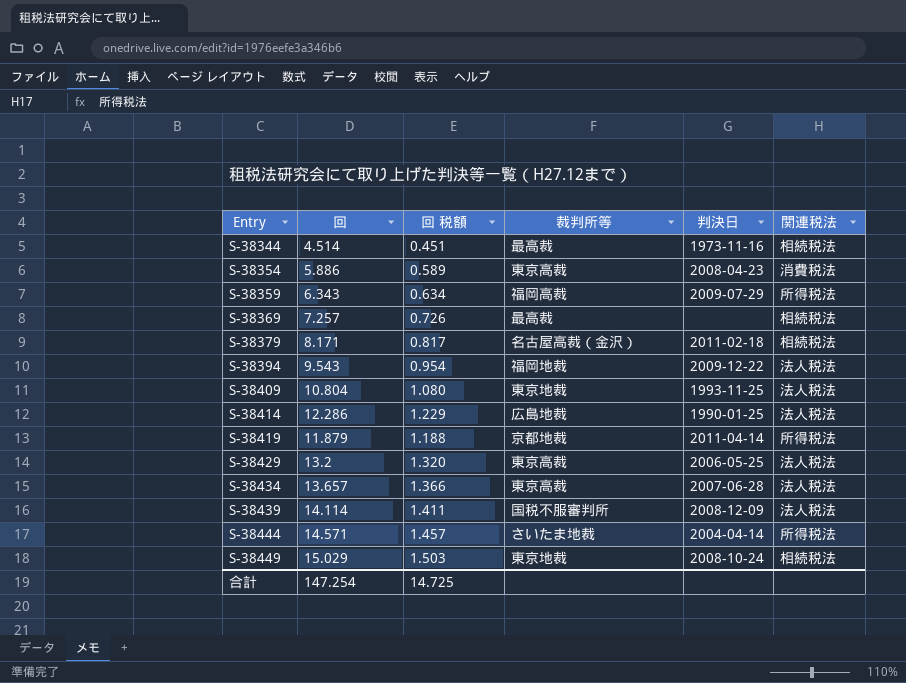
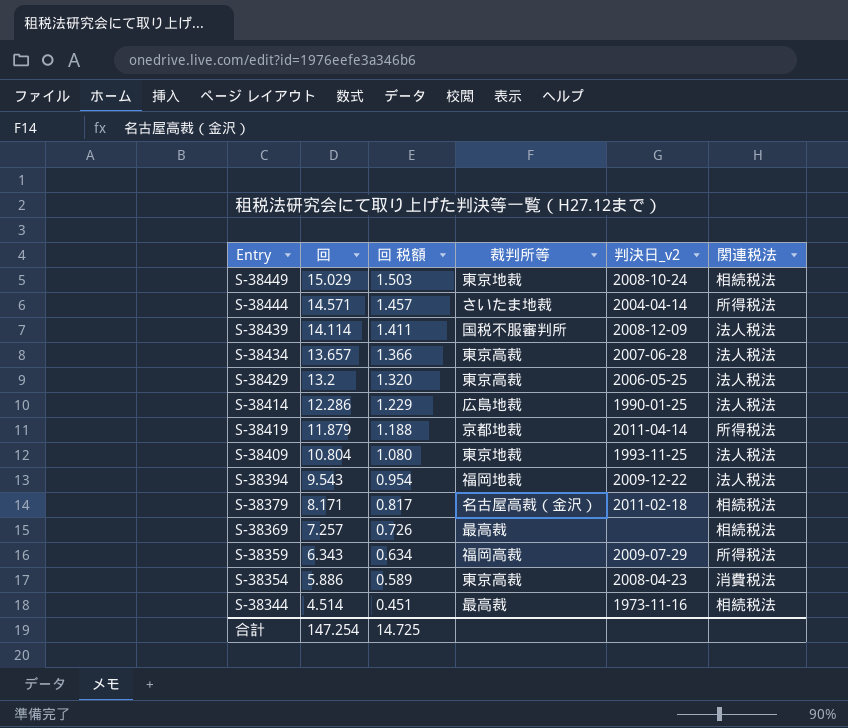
row order: Entry ascending -> 回 descending
column name: 判決日 -> 判決日_v2

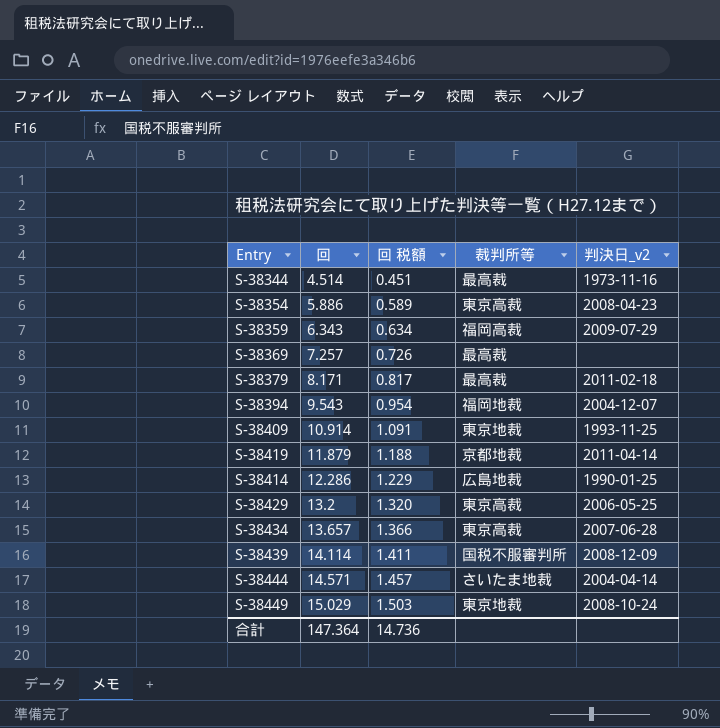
row order: 回 descending -> 回 ascending
column 関連税法 | position: 6 -> none
S-38379 | 裁判所等: 名古屋高裁（金沢） -> 最高裁
S-38394 | 判決日_v2: 2009-12-22 -> 2004-12-07
S-38409 | 回: 10.804 -> 10.914
S-38409 | 回 税額: 1.080 -> 1.091
合計 | 回: 147.254 -> 147.364
合計 | 回 税額: 14.725 -> 14.736

